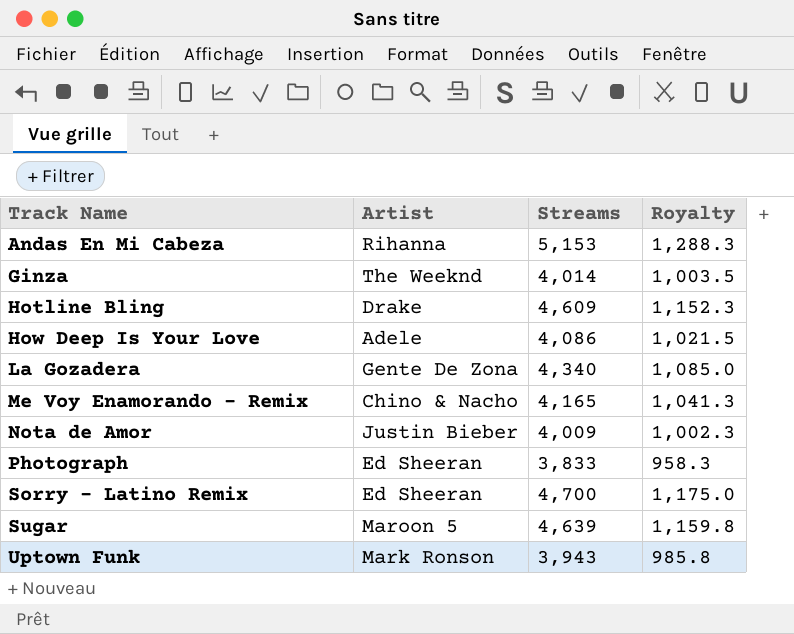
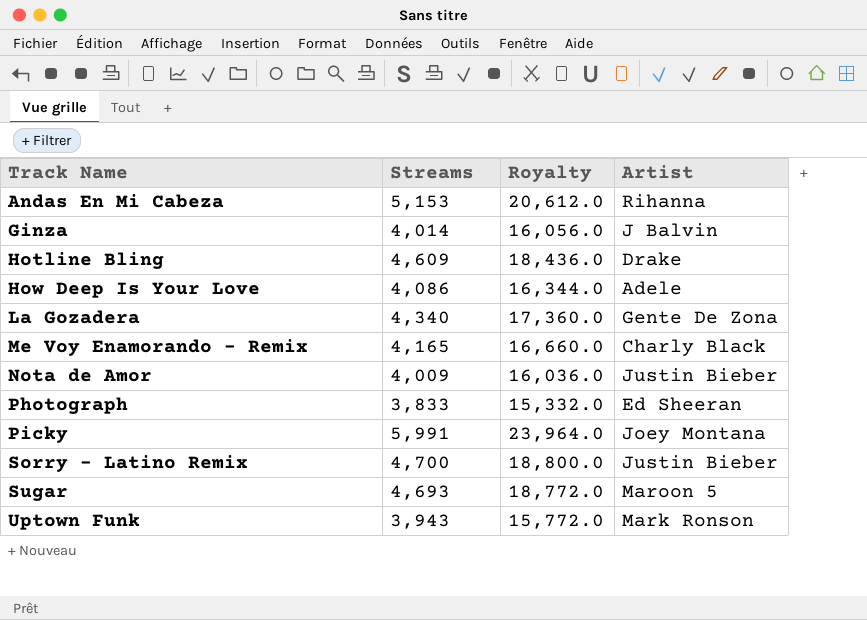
column Royalty | formula: [Streams] * 0.25 -> [Streams] * 4
column Artist | position: 2 -> 4
Ginza | Artist: The Weeknd -> J Balvin
Me Voy Enamorando - Remix | Artist: Chino & Nacho -> Charly Black
row Picky: none -> 5,991 | 23,964.0 | Joey Montana
Sorry - Latino Remix | Artist: Ed Sheeran -> Justin Bieber
Sugar | Streams: 4,639 -> 4,693

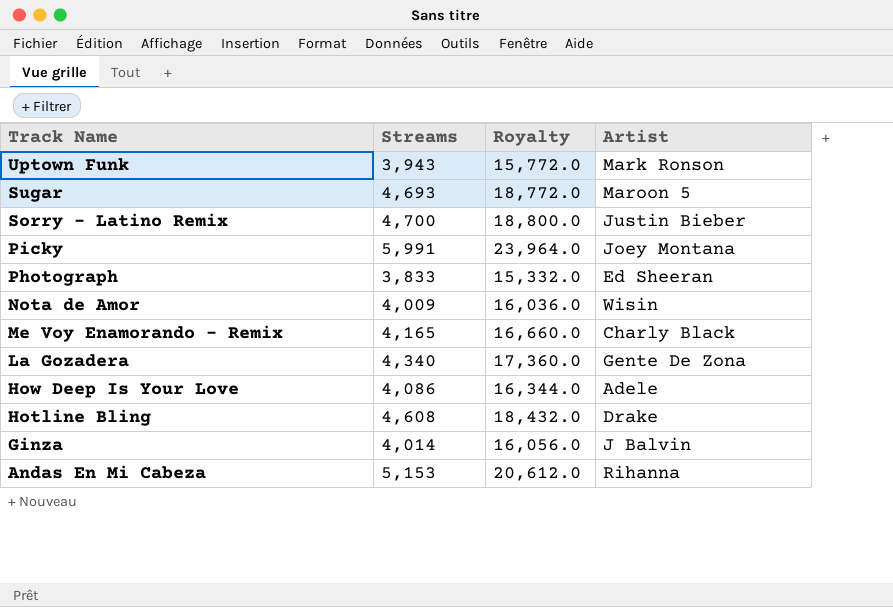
row order: Track Name ascending -> Track Name descending
Nota de Amor | Artist: Justin Bieber -> Wisin
Hotline Bling | Streams: 4,609 -> 4,608
Hotline Bling | Royalty: 18,436.0 -> 18,432.0

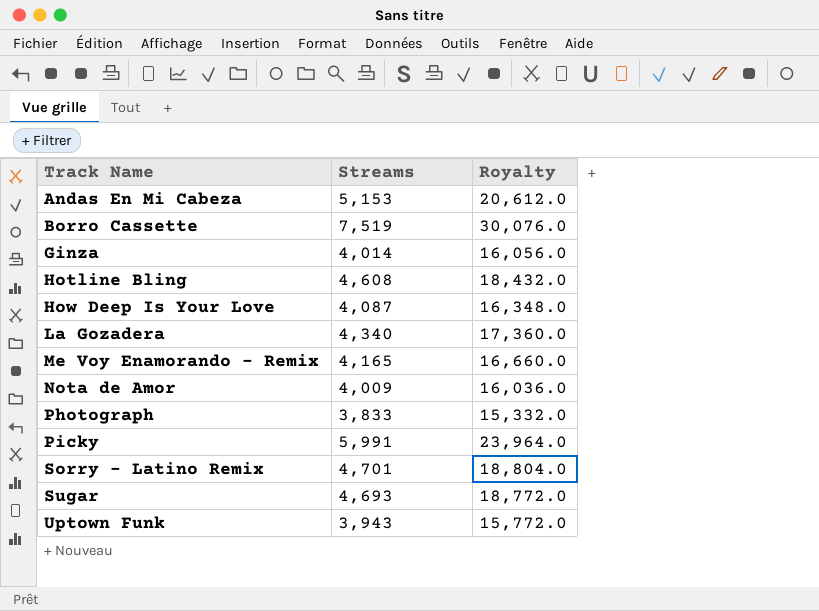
row order: Track Name descending -> Track Name ascending
column Artist | position: 4 -> none
row Borro Cassette: none -> 7,519 | 30,076.0
How Deep Is Your Love | Streams: 4,086 -> 4,087
How Deep Is Your Love | Royalty: 16,344.0 -> 16,348.0
Sorry - Latino Remix | Streams: 4,700 -> 4,701
Sorry - Latino Remix | Royalty: 18,800.0 -> 18,804.0

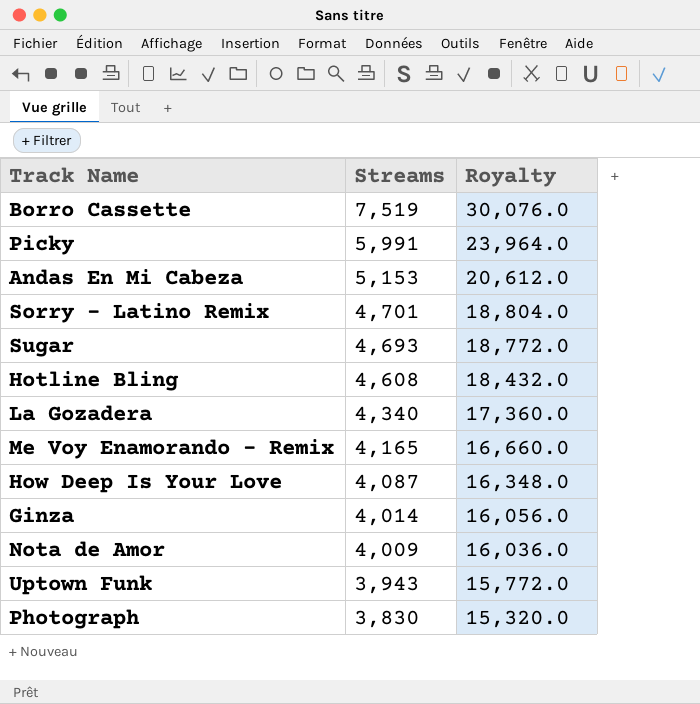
row order: Track Name ascending -> Streams descending
Photograph | Streams: 3,833 -> 3,830
Photograph | Royalty: 15,332.0 -> 15,320.0

